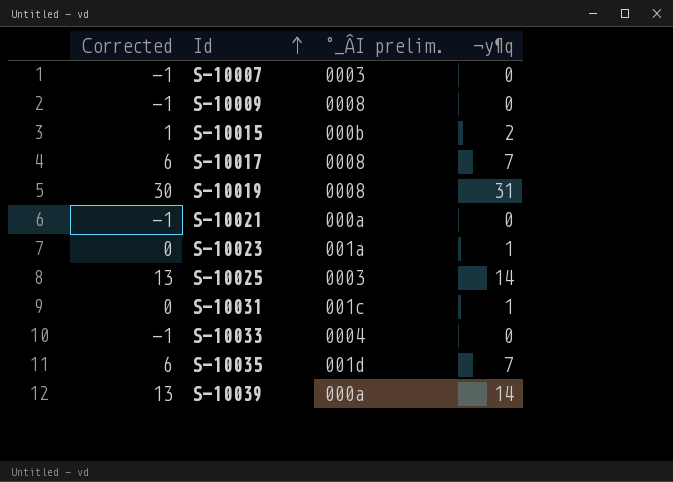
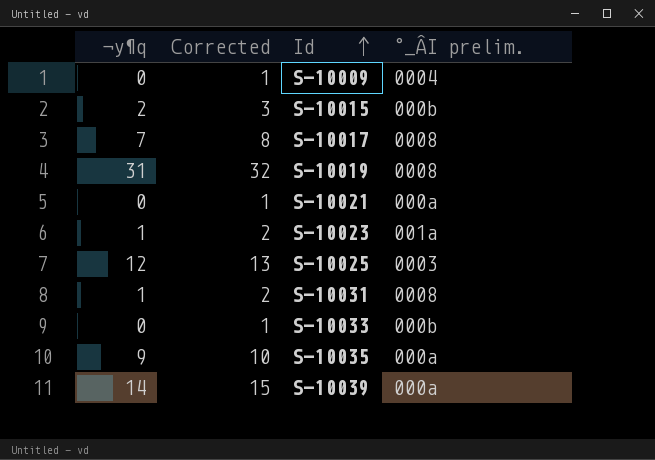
column ¬y¶q | position: 4 -> 1
column Corrected | formula: [¬y¶q] - 1 -> [¬y¶q] + 1
row S-10007: -1 | 0003 | 0 -> none
S-10009 | °_ÂI prelim.: 0008 -> 0004
S-10025 | ¬y¶q: 14 -> 12
S-10031 | °_ÂI prelim.: 001c -> 0008
S-10033 | °_ÂI prelim.: 0004 -> 000b
S-10035 | ¬y¶q: 7 -> 9
S-10035 | °_ÂI prelim.: 001d -> 000a

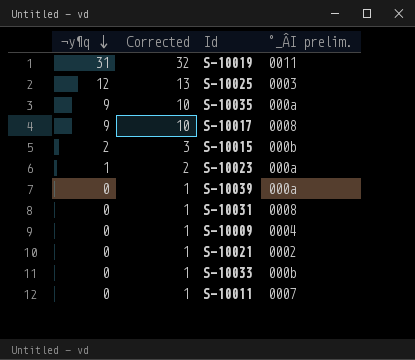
row order: Id ascending -> ¬y¶q descending
S-10019 | °_ÂI prelim.: 0008 -> 0011
S-10017 | ¬y¶q: 7 -> 9
S-10017 | Corrected: 8 -> 10
S-10023 | °_ÂI prelim.: 001a -> 000a
S-10039 | ¬y¶q: 14 -> 0
S-10039 | Corrected: 15 -> 1
S-10031 | ¬y¶q: 1 -> 0
S-10031 | Corrected: 2 -> 1
S-10021 | °_ÂI prelim.: 000a -> 0002
row S-10011: none -> 0 | 1 | 0007

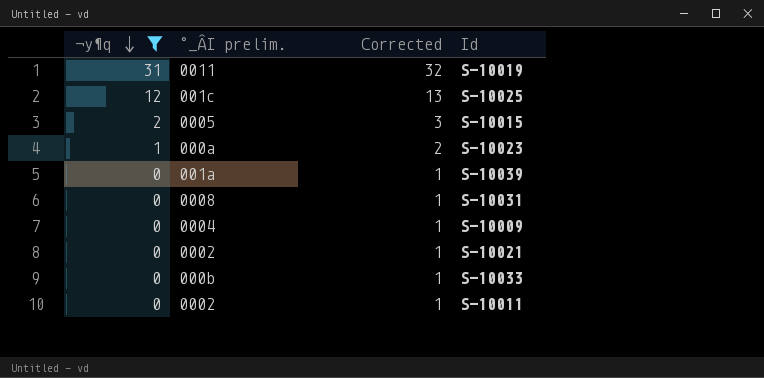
filter: none -> ¬y¶q != 9
column °_ÂI prelim. | position: 4 -> 2
S-10025 | °_ÂI prelim.: 0003 -> 001c
S-10015 | °_ÂI prelim.: 000b -> 0005
S-10039 | °_ÂI prelim.: 000a -> 001a
S-10011 | °_ÂI prelim.: 0007 -> 0002

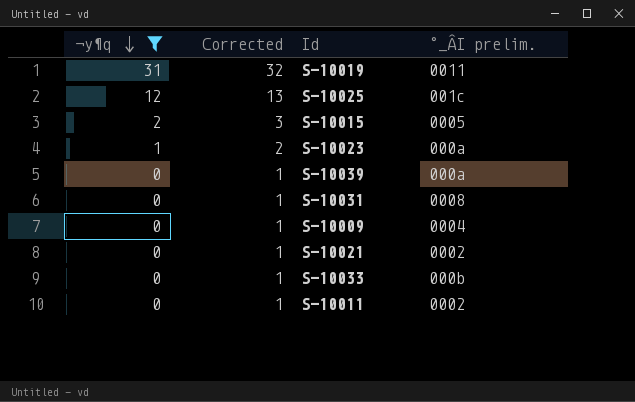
column °_ÂI prelim. | position: 2 -> 4
S-10039 | °_ÂI prelim.: 001a -> 000a

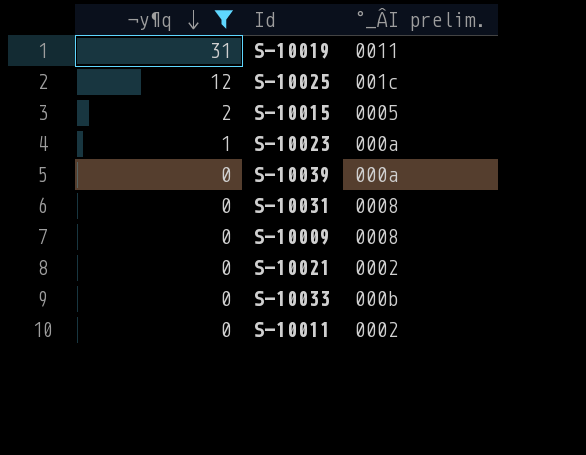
column Corrected | formula: [¬y¶q] + 1 -> none
S-10009 | °_ÂI prelim.: 0004 -> 0008

